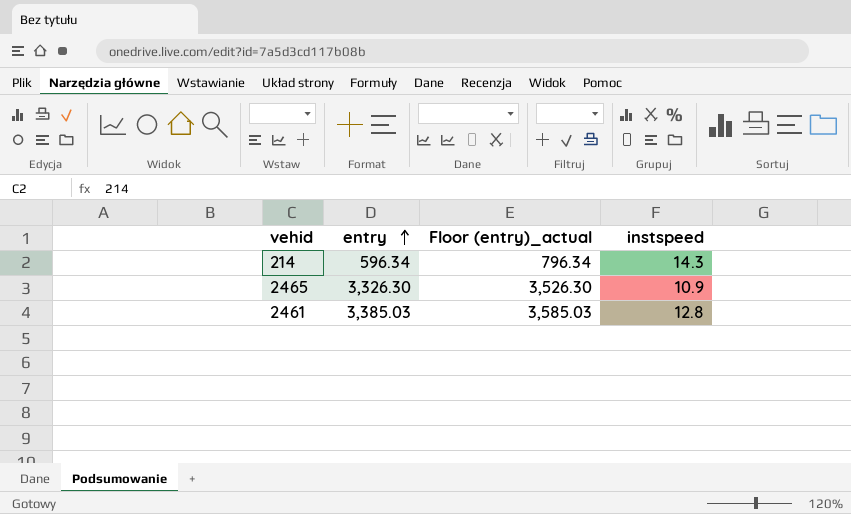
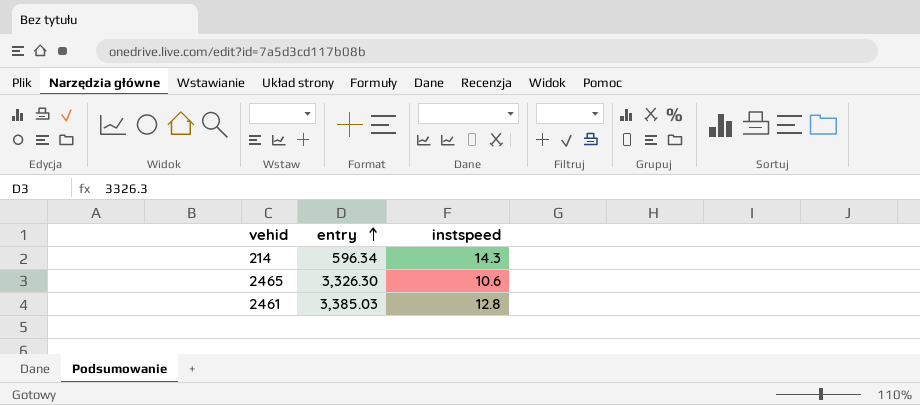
column Floor (entry)_actual | formula: [entry] + 200 -> none
2465 | instspeed: 10.9 -> 10.6

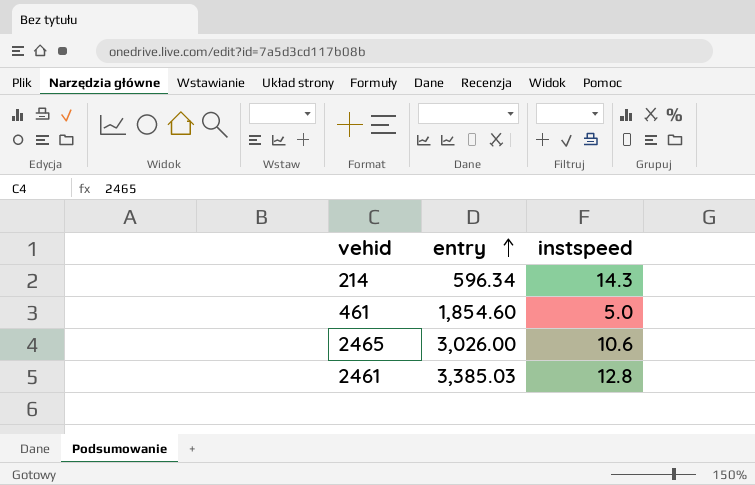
row 461: none -> 1,854.60 | 5.0
2465 | entry: 3,326.30 -> 3,026.00

